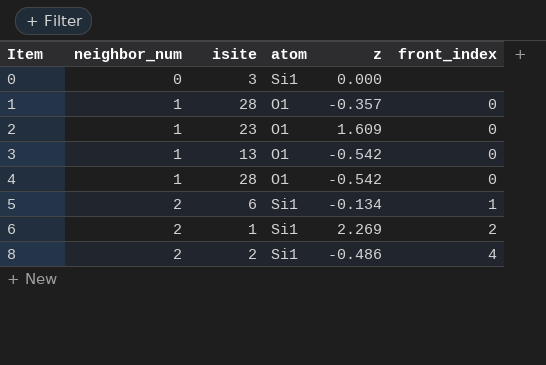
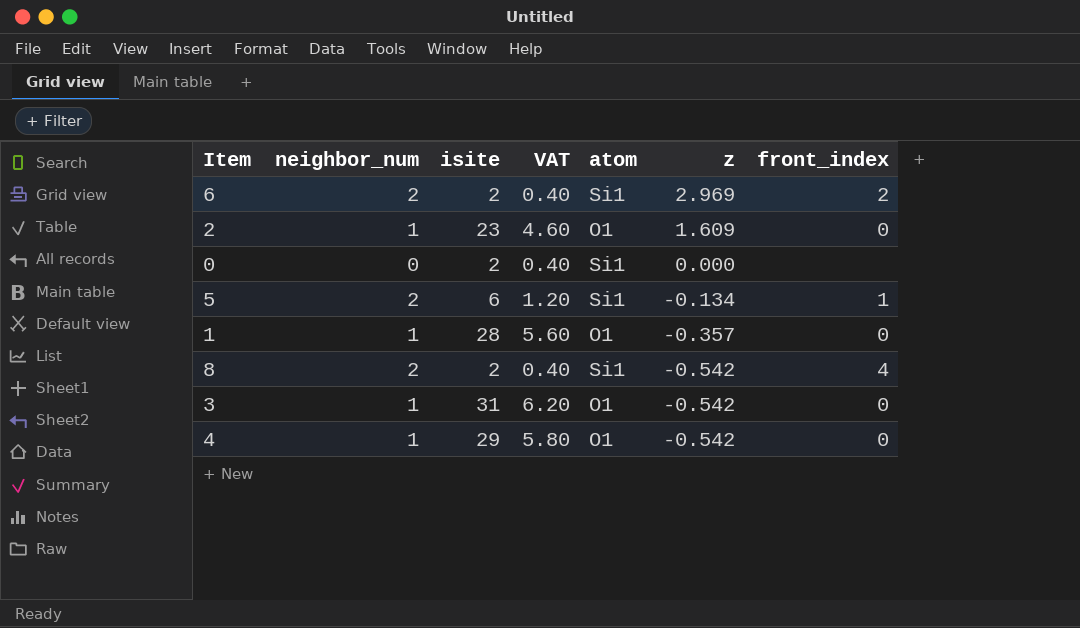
row order: Item ascending -> z descending
column VAT | formula: none -> [isite] * 0.2
6 | isite: 1 -> 2
6 | z: 2.269 -> 2.969
0 | isite: 3 -> 2
8 | z: -0.486 -> -0.542
3 | isite: 13 -> 31
4 | isite: 28 -> 29

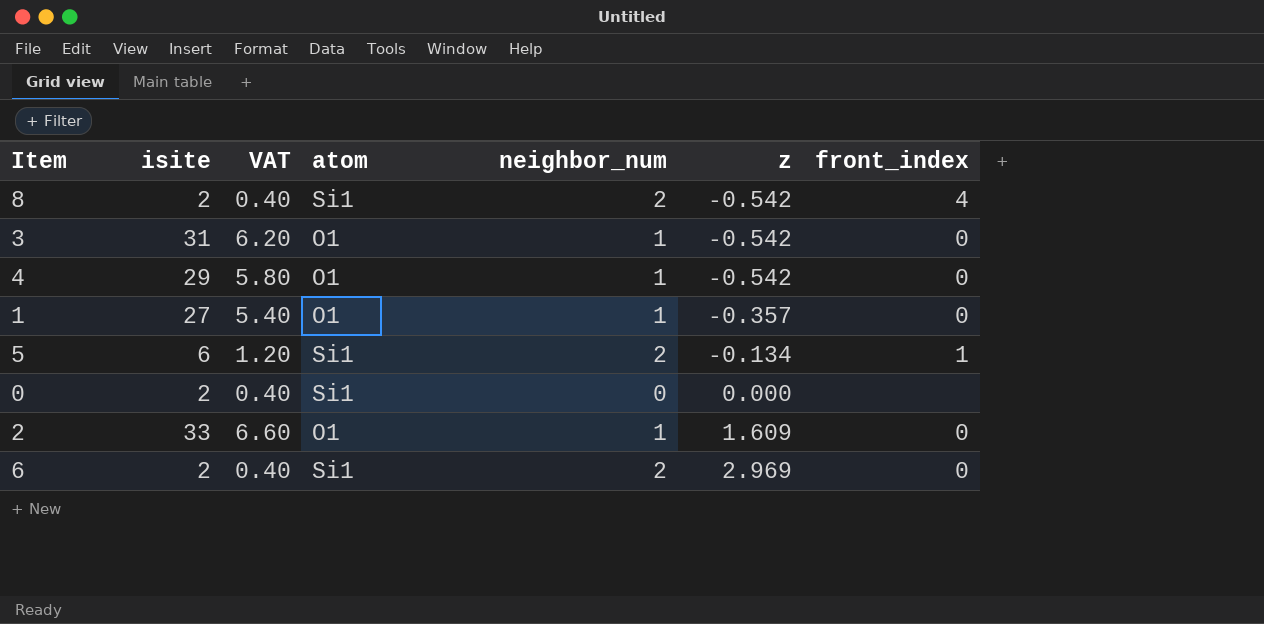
row order: z descending -> z ascending
column neighbor_num | position: 2 -> 5
1 | isite: 28 -> 27
1 | VAT: 5.60 -> 5.40
2 | isite: 23 -> 33
2 | VAT: 4.60 -> 6.60
6 | front_index: 2 -> 0

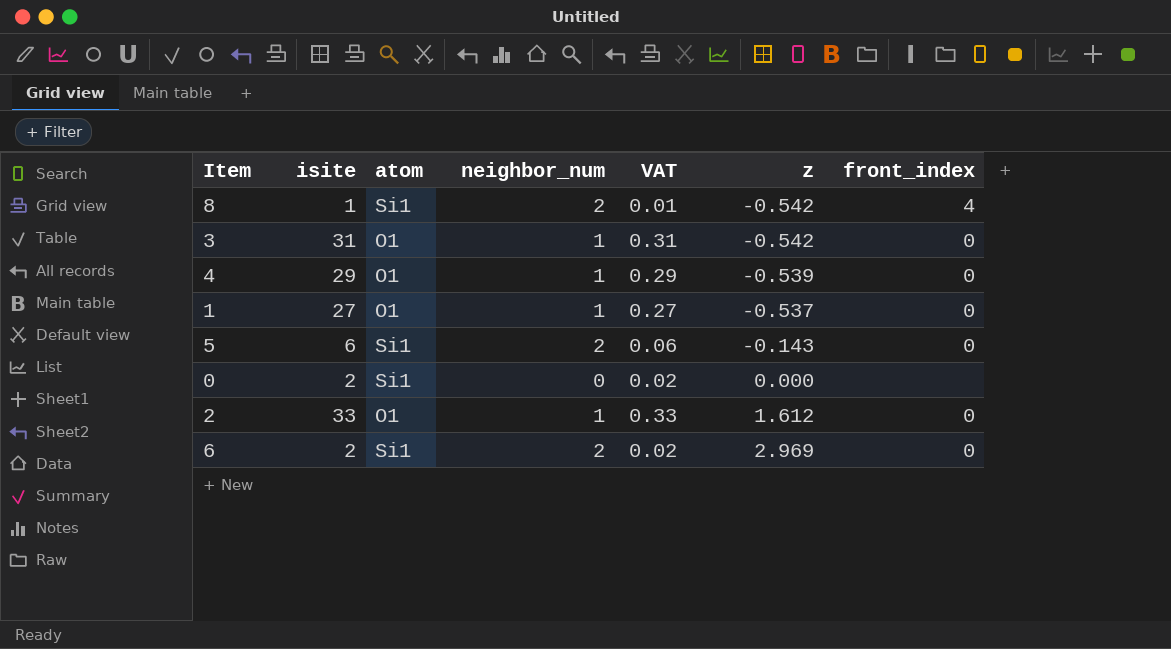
column VAT | formula: [isite] * 0.2 -> [isite] * 0.01
column VAT | position: 3 -> 5
8 | isite: 2 -> 1
4 | z: -0.542 -> -0.539
1 | z: -0.357 -> -0.537
5 | z: -0.134 -> -0.143
5 | front_index: 1 -> 0
2 | z: 1.609 -> 1.612

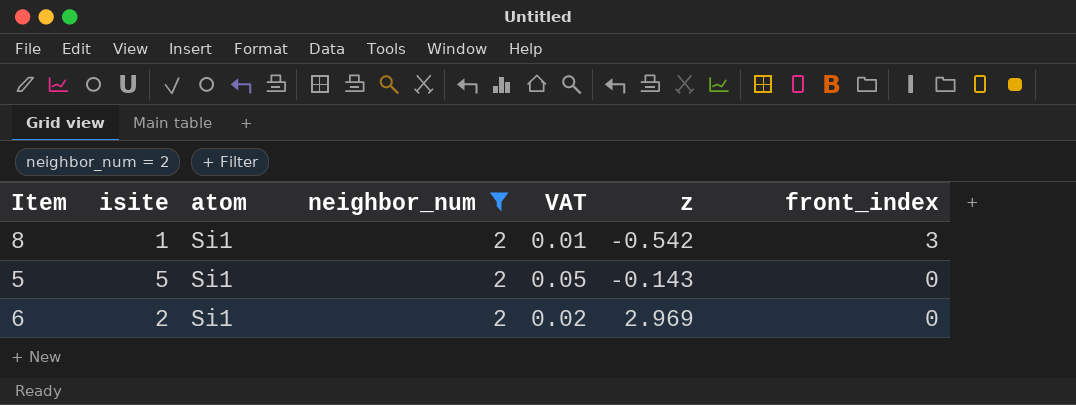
filter: none -> neighbor_num = 2
8 | front_index: 4 -> 3
5 | isite: 6 -> 5
5 | VAT: 0.06 -> 0.05

